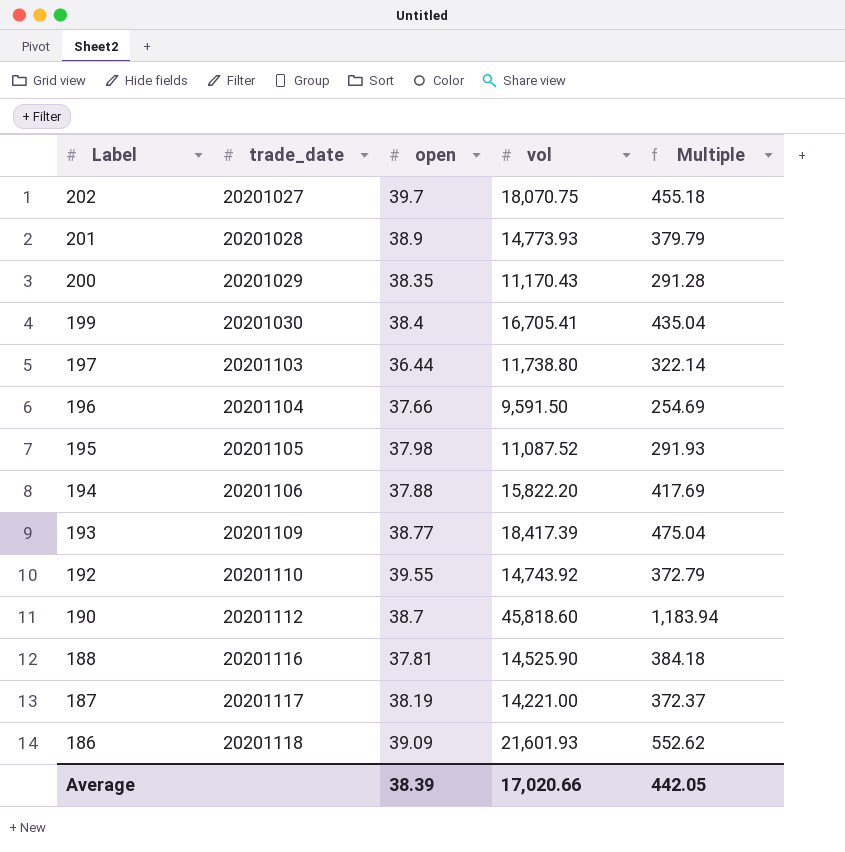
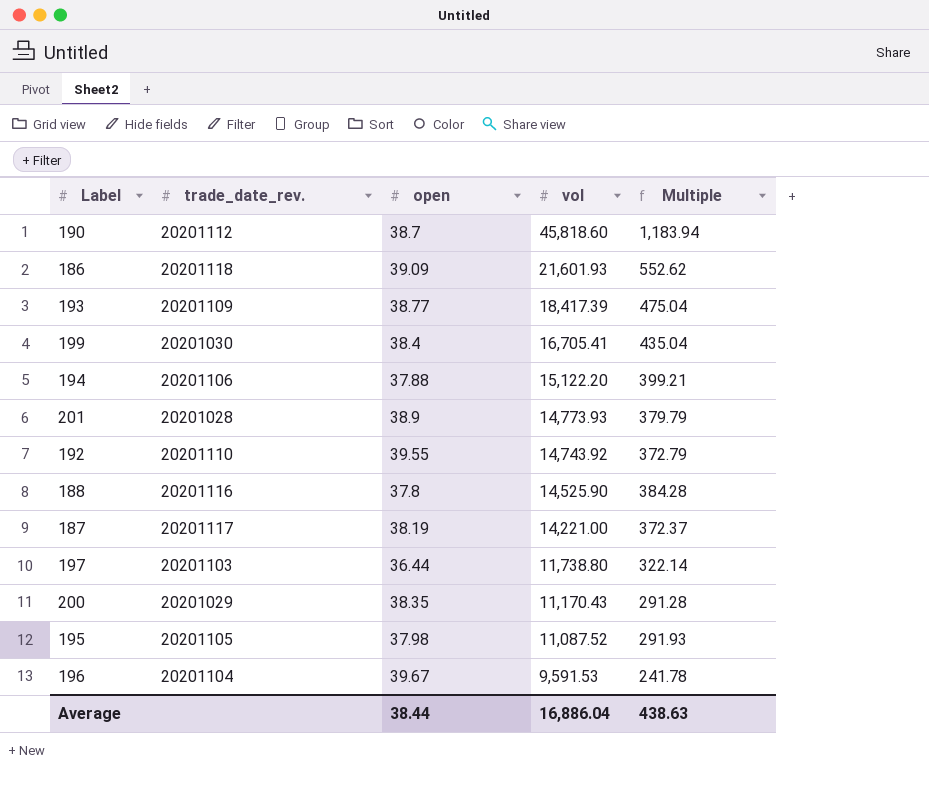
row order: Label descending -> vol descending
column name: trade_date -> trade_date_rev.
row 202: 20201027 | 39.7 | 18,070.75 | 455.18 -> none
194 | vol: 15,822.20 -> 15,122.20
194 | Multiple: 417.69 -> 399.21
188 | open: 37.81 -> 37.8
188 | Multiple: 384.18 -> 384.28
196 | open: 37.66 -> 39.67
196 | vol: 9,591.50 -> 9,591.53
196 | Multiple: 254.69 -> 241.78
Average | open: 38.39 -> 38.44
Average | vol: 17,020.66 -> 16,886.04
Average | Multiple: 442.05 -> 438.63

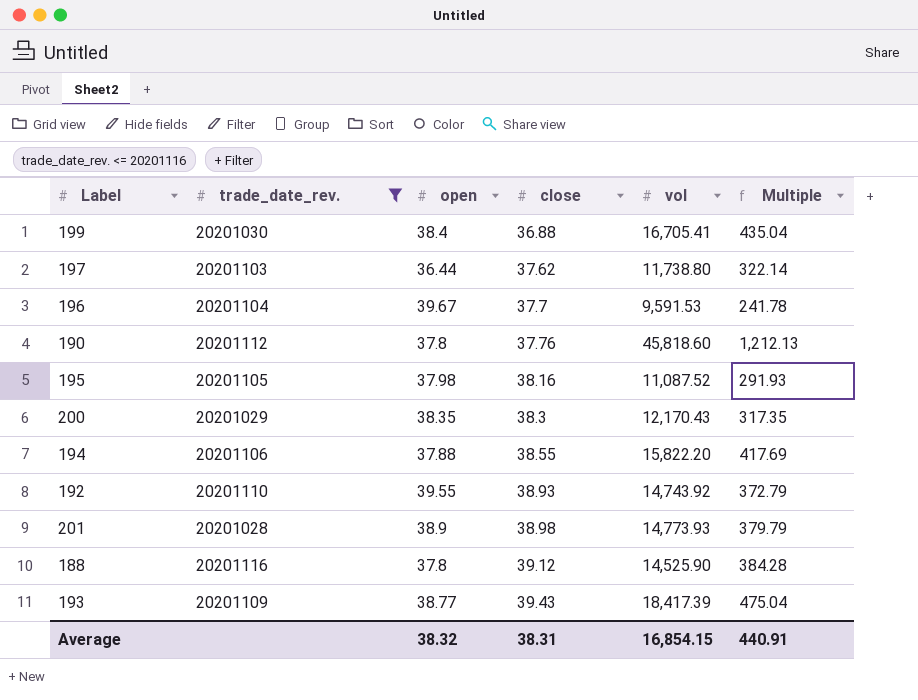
filter: none -> trade_date_rev. <= 20201116
row order: vol descending -> close ascending
column close | position: none -> 4
190 | open: 38.7 -> 37.8
190 | Multiple: 1,183.94 -> 1,212.13
200 | vol: 11,170.43 -> 12,170.43
200 | Multiple: 291.28 -> 317.35
194 | vol: 15,122.20 -> 15,822.20
194 | Multiple: 399.21 -> 417.69
Average | open: 38.44 -> 38.32
Average | vol: 16,886.04 -> 16,854.15
Average | Multiple: 438.63 -> 440.91

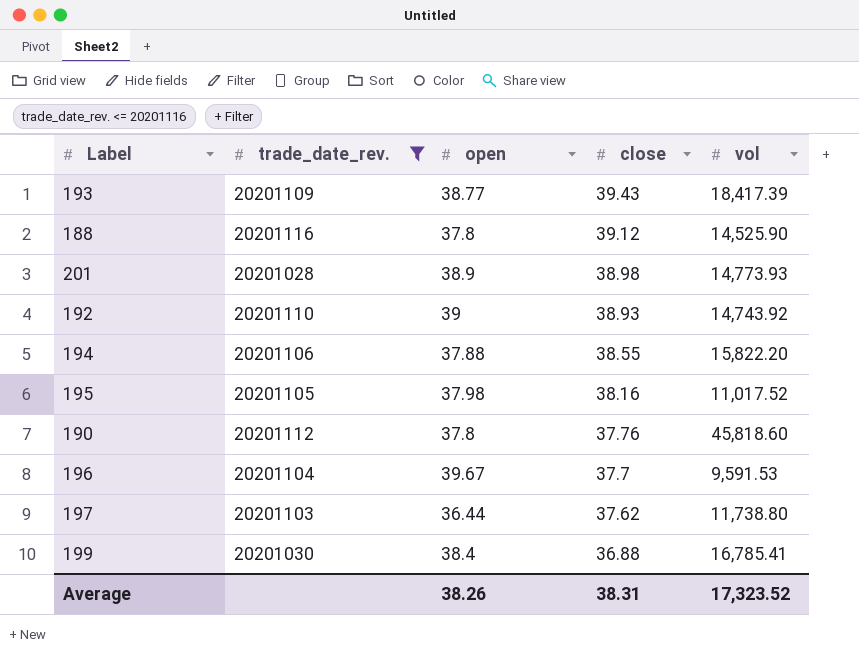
row order: close ascending -> close descending
column Multiple | formula: [vol] / [open] -> none
row 200: 20201029 | 38.35 | 38.3 | 12,170.43 | 317.35 -> none
192 | open: 39.55 -> 39
195 | vol: 11,087.52 -> 11,017.52
199 | vol: 16,705.41 -> 16,785.41
Average | open: 38.32 -> 38.26
Average | vol: 16,854.15 -> 17,323.52

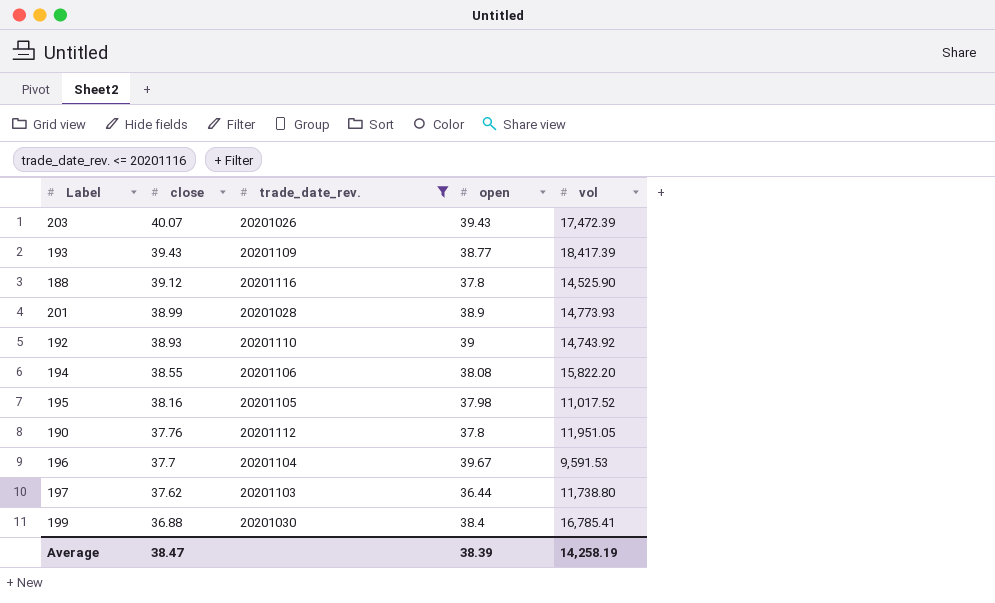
column close | position: 4 -> 2
row 203: none -> 40.07 | 20201026 | 39.43 | 17,472.39
201 | close: 38.98 -> 38.99
194 | open: 37.88 -> 38.08
190 | vol: 45,818.60 -> 11,951.05
Average | close: 38.31 -> 38.47
Average | open: 38.26 -> 38.39
Average | vol: 17,323.52 -> 14,258.19

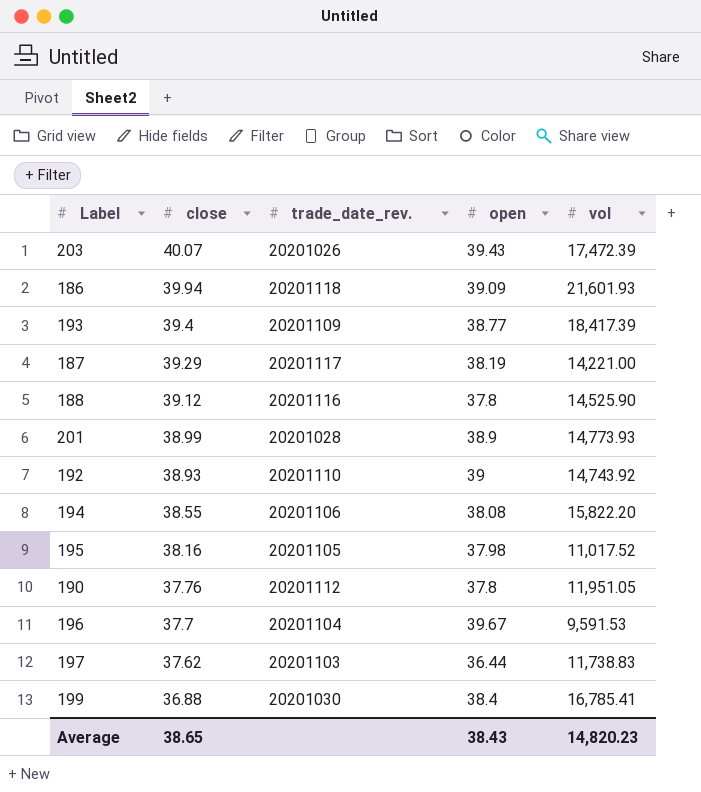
filter: trade_date_rev. <= 20201116 -> none
193 | close: 39.43 -> 39.4
197 | vol: 11,738.80 -> 11,738.83
Average | close: 38.47 -> 38.65
Average | open: 38.39 -> 38.43
Average | vol: 14,258.19 -> 14,820.23

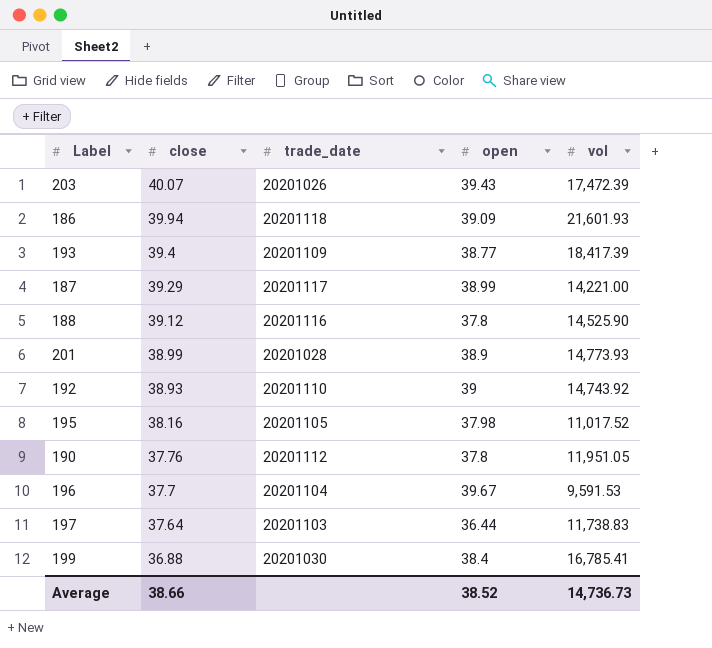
column name: trade_date_rev. -> trade_date
row 194: 38.55 | 20201106 | 38.08 | 15,822.20 -> none
187 | open: 38.19 -> 38.99
197 | close: 37.62 -> 37.64
Average | close: 38.65 -> 38.66
Average | open: 38.43 -> 38.52
Average | vol: 14,820.23 -> 14,736.73

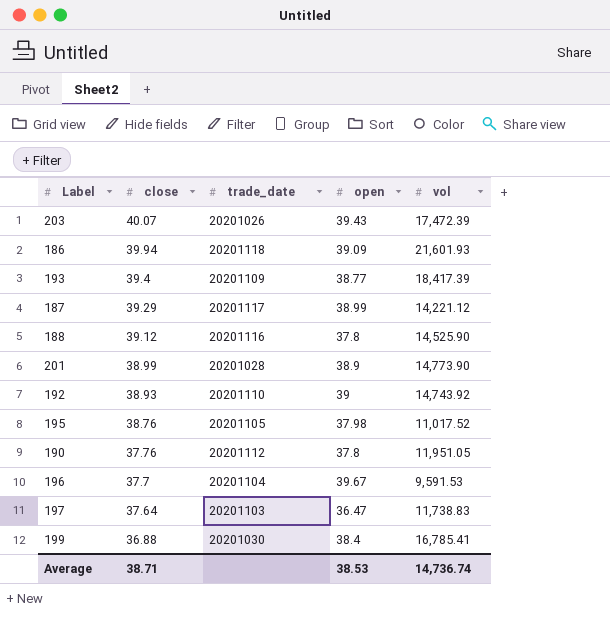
187 | vol: 14,221.00 -> 14,221.12
201 | vol: 14,773.93 -> 14,773.90
195 | close: 38.16 -> 38.76
197 | open: 36.44 -> 36.47
Average | close: 38.66 -> 38.71
Average | open: 38.52 -> 38.53
Average | vol: 14,736.73 -> 14,736.74

